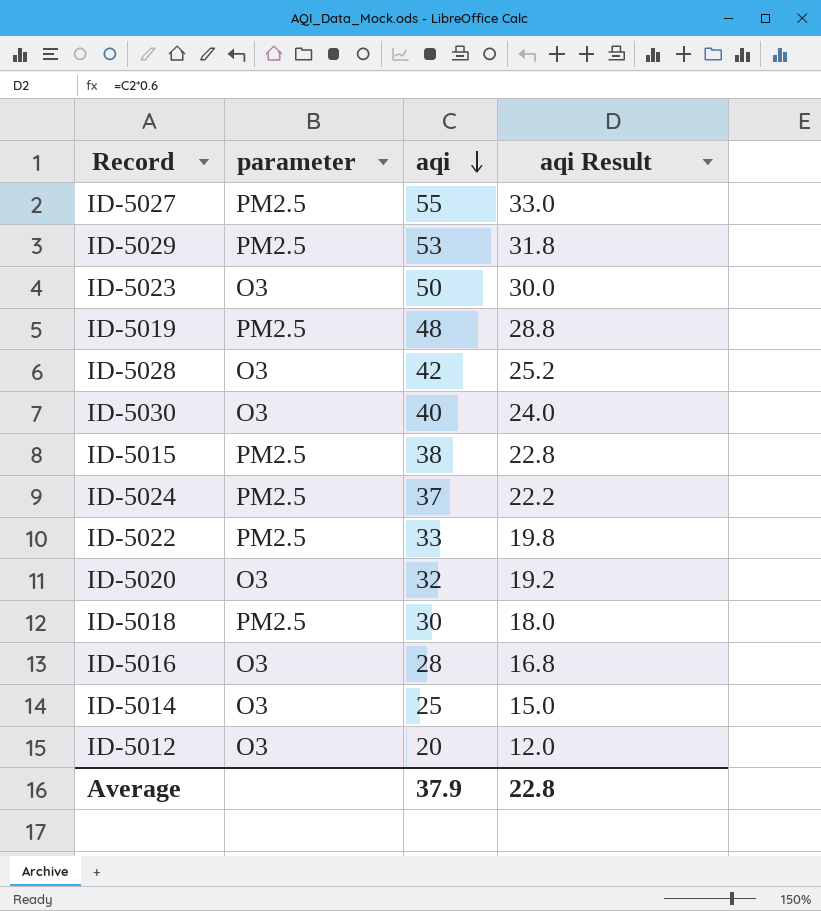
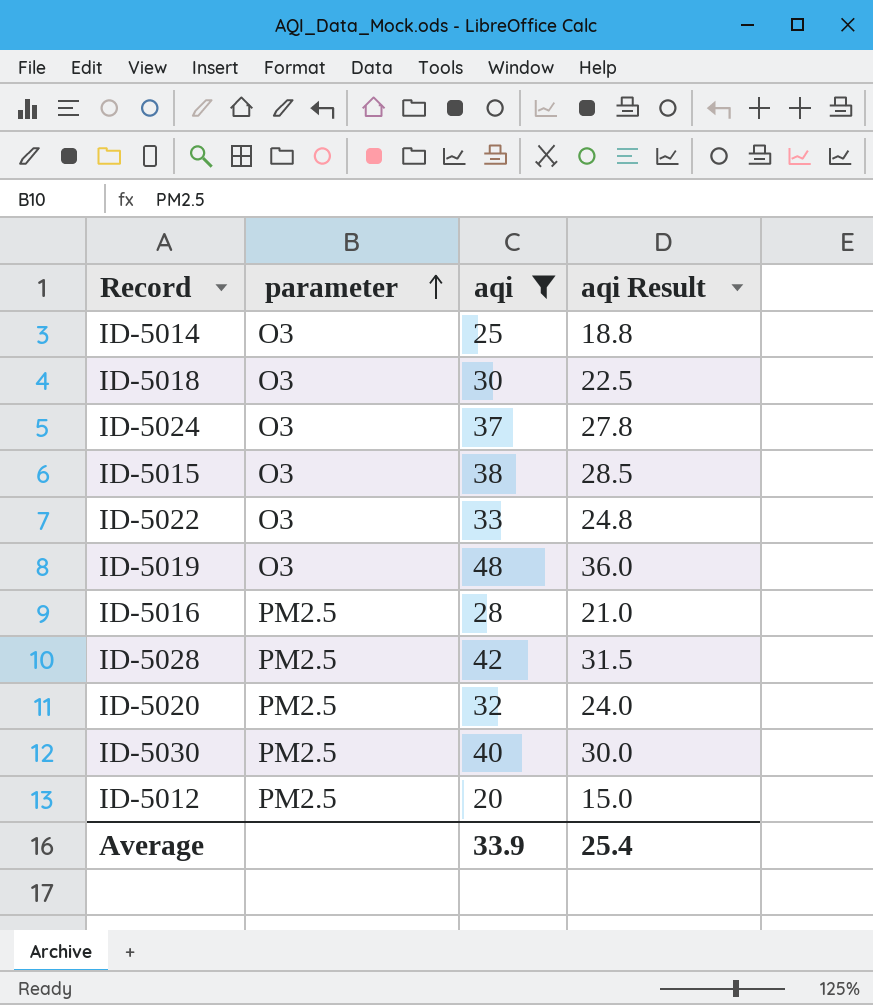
filter: none -> aqi <= 48
row order: aqi descending -> parameter ascending
column aqi Result | formula: [aqi] * 0.6 -> [aqi] * 0.75
ID-5018 | parameter: PM2.5 -> O3
ID-5024 | parameter: PM2.5 -> O3
ID-5015 | parameter: PM2.5 -> O3
ID-5022 | parameter: PM2.5 -> O3
ID-5019 | parameter: PM2.5 -> O3
ID-5016 | parameter: O3 -> PM2.5
ID-5028 | parameter: O3 -> PM2.5
ID-5020 | parameter: O3 -> PM2.5
ID-5030 | parameter: O3 -> PM2.5
ID-5012 | parameter: O3 -> PM2.5
Average | aqi: 37.9 -> 33.9
Average | aqi Result: 22.8 -> 25.4

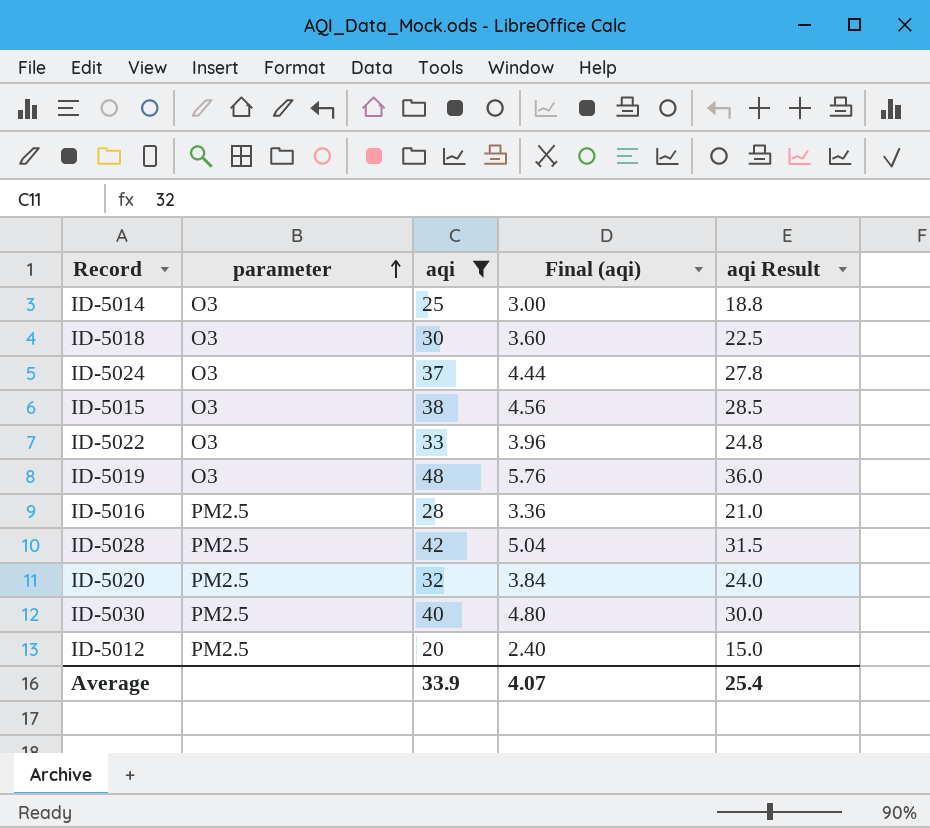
column Final (aqi) | formula: none -> [aqi] * 0.12

